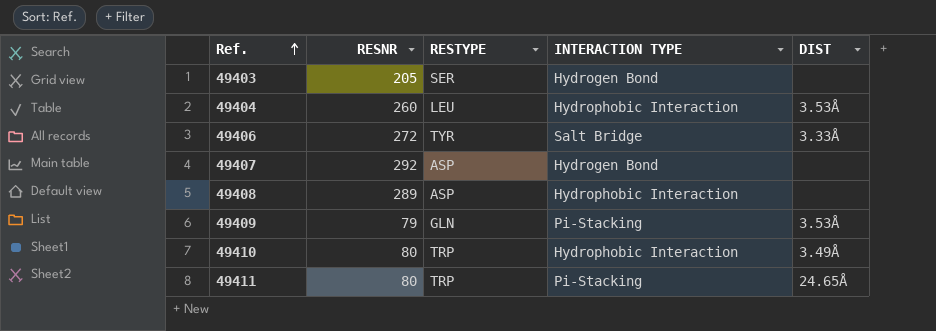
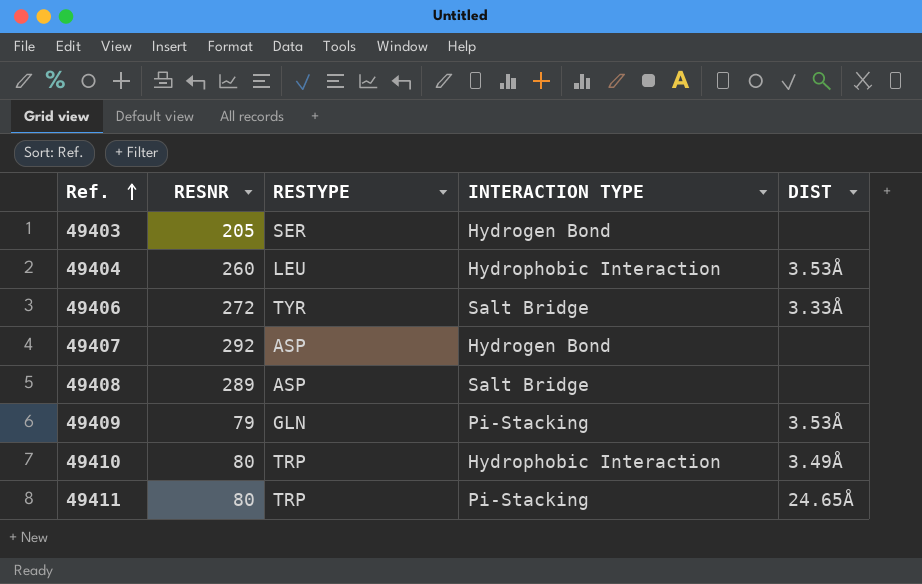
49408 | INTERACTION TYPE: Hydrophobic Interaction -> Salt Bridge

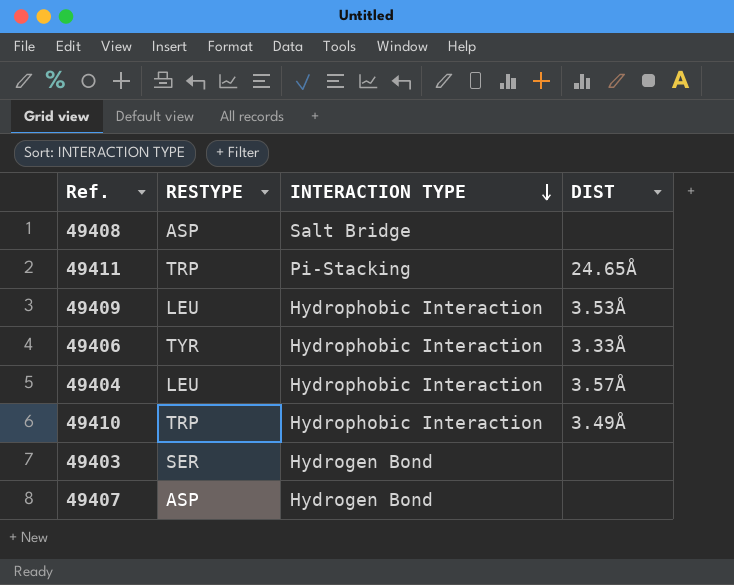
row order: Ref. ascending -> INTERACTION TYPE descending
column RESNR | position: 2 -> none
49409 | RESTYPE: GLN -> LEU
49409 | INTERACTION TYPE: Pi-Stacking -> Hydrophobic Interaction
49406 | INTERACTION TYPE: Salt Bridge -> Hydrophobic Interaction
49404 | DIST: 3.53Å -> 3.57Å

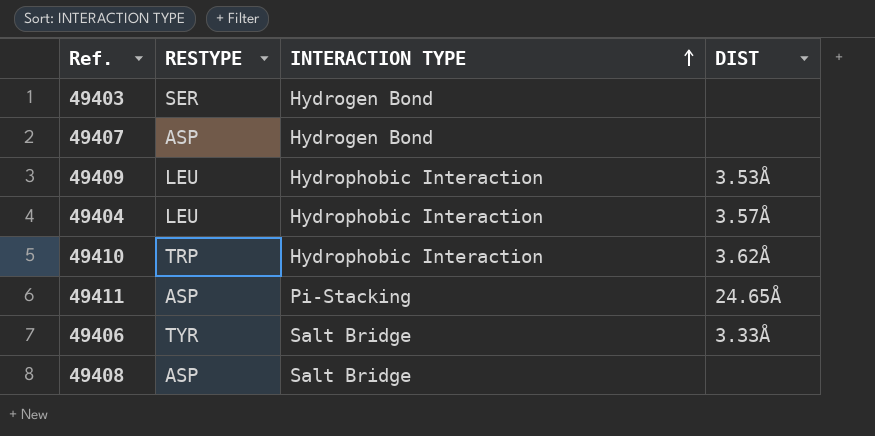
row order: INTERACTION TYPE descending -> INTERACTION TYPE ascending
49410 | DIST: 3.49Å -> 3.62Å
49411 | RESTYPE: TRP -> ASP
49406 | INTERACTION TYPE: Hydrophobic Interaction -> Salt Bridge

